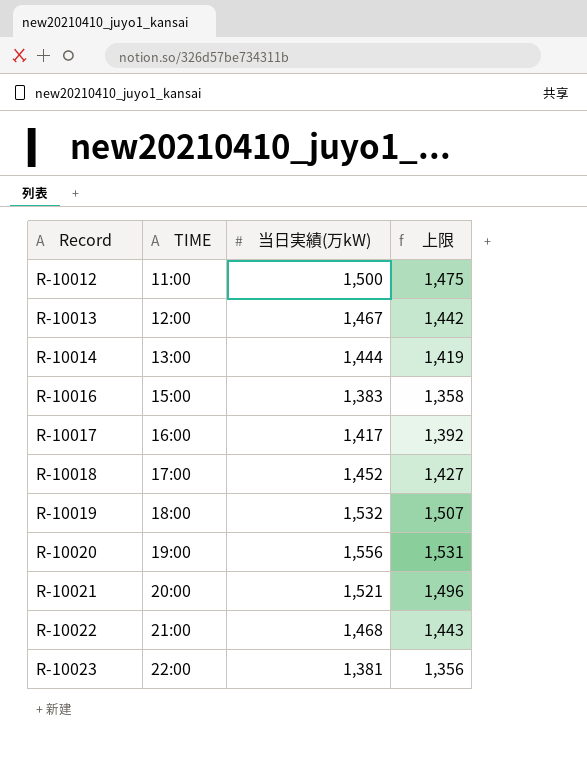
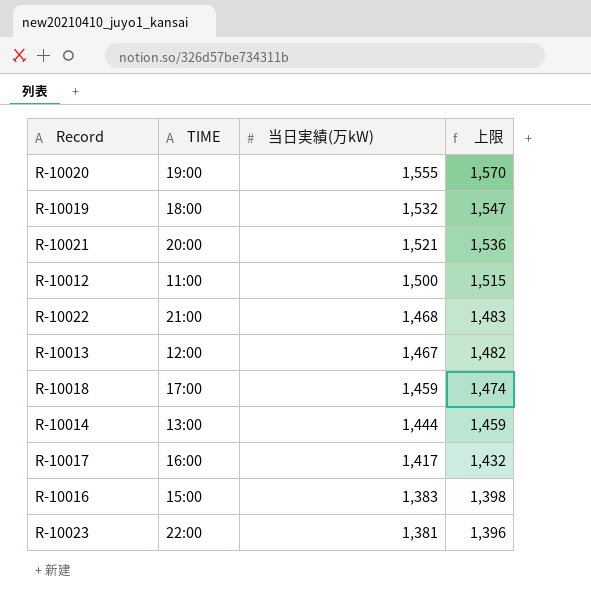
row order: Record ascending -> 当日実績(万kW) descending
column 上限 | formula: [当日実績(万kW)] - 25 -> [当日実績(万kW)] + 15
R-10020 | 当日実績(万kW): 1,556 -> 1,555
R-10018 | 当日実績(万kW): 1,452 -> 1,459

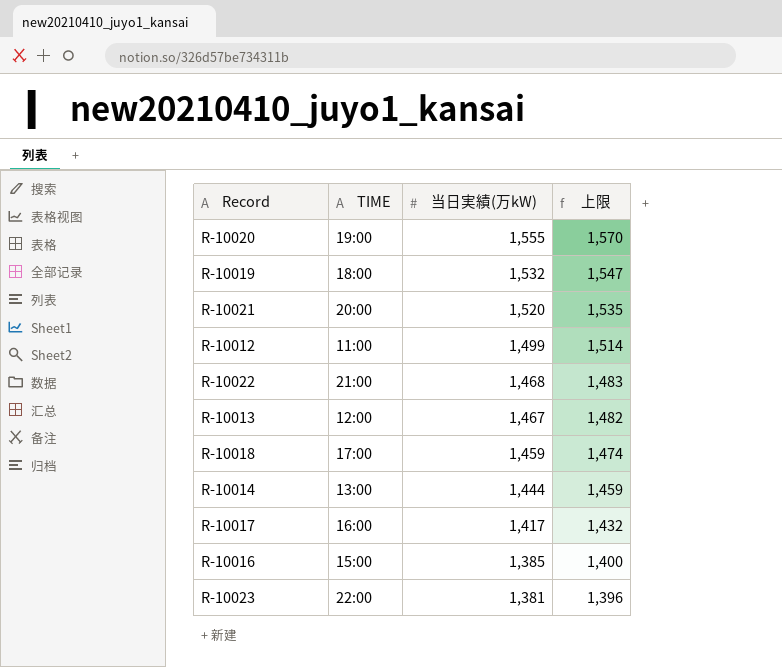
R-10021 | 当日実績(万kW): 1,521 -> 1,520
R-10021 | 上限: 1,536 -> 1,535
R-10012 | 当日実績(万kW): 1,500 -> 1,499
R-10012 | 上限: 1,515 -> 1,514
R-10016 | 当日実績(万kW): 1,383 -> 1,385
R-10016 | 上限: 1,398 -> 1,400

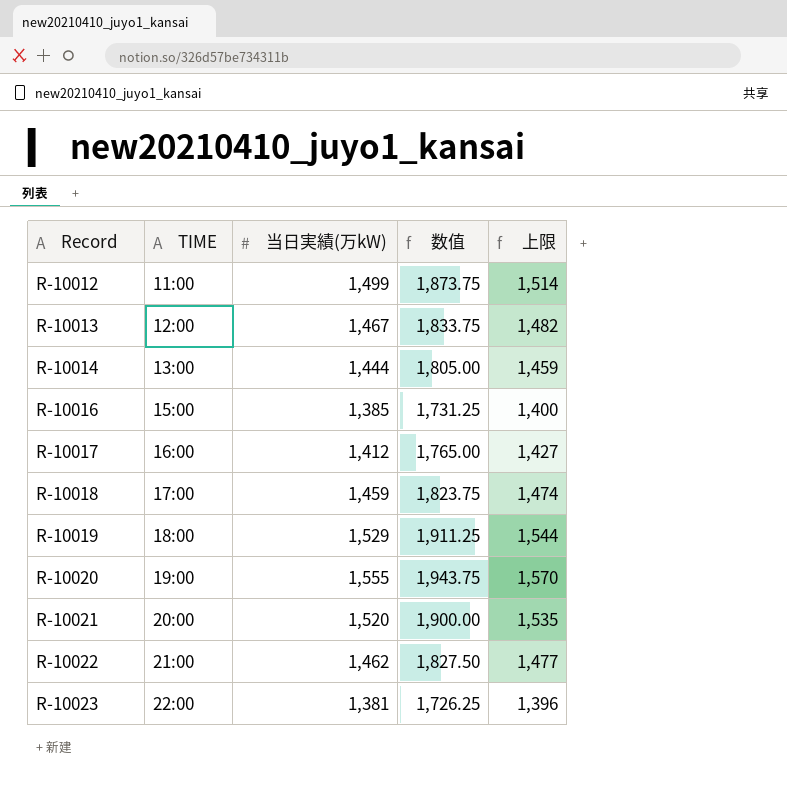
row order: 当日実績(万kW) descending -> Record ascending
column 数值 | formula: none -> [当日実績(万kW)] * 1.25
R-10017 | 当日実績(万kW): 1,417 -> 1,412
R-10017 | 上限: 1,432 -> 1,427
R-10019 | 当日実績(万kW): 1,532 -> 1,529
R-10019 | 上限: 1,547 -> 1,544
R-10022 | 当日実績(万kW): 1,468 -> 1,462
R-10022 | 上限: 1,483 -> 1,477

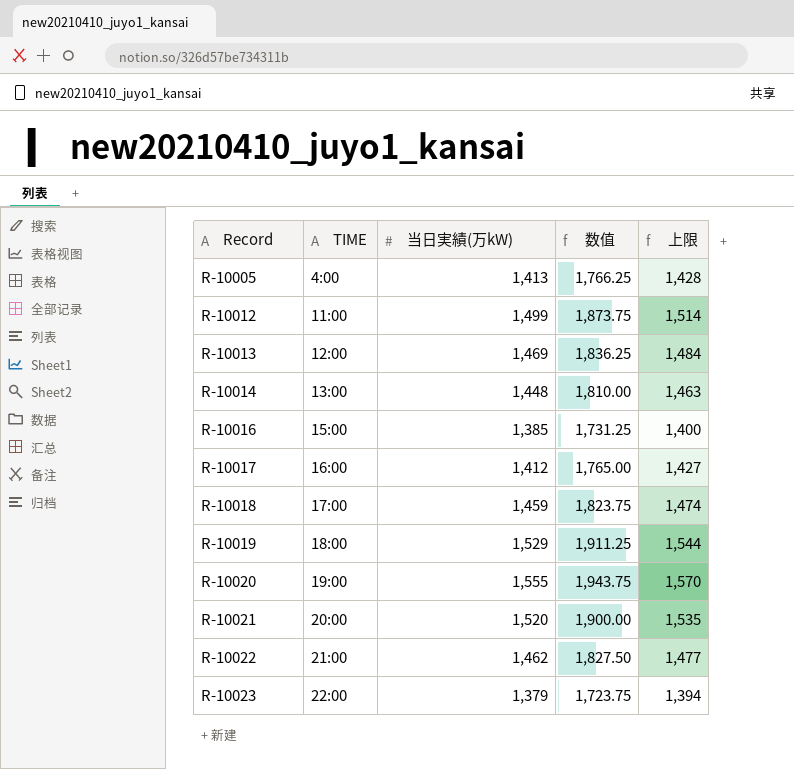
row R-10005: none -> 4:00 | 1,413 | 1,766.25 | 1,428
R-10013 | 当日実績(万kW): 1,467 -> 1,469
R-10013 | 数值: 1,833.75 -> 1,836.25
R-10013 | 上限: 1,482 -> 1,484
R-10014 | 当日実績(万kW): 1,444 -> 1,448
R-10014 | 数值: 1,805.00 -> 1,810.00
R-10014 | 上限: 1,459 -> 1,463
R-10023 | 当日実績(万kW): 1,381 -> 1,379
R-10023 | 数值: 1,726.25 -> 1,723.75
R-10023 | 上限: 1,396 -> 1,394

